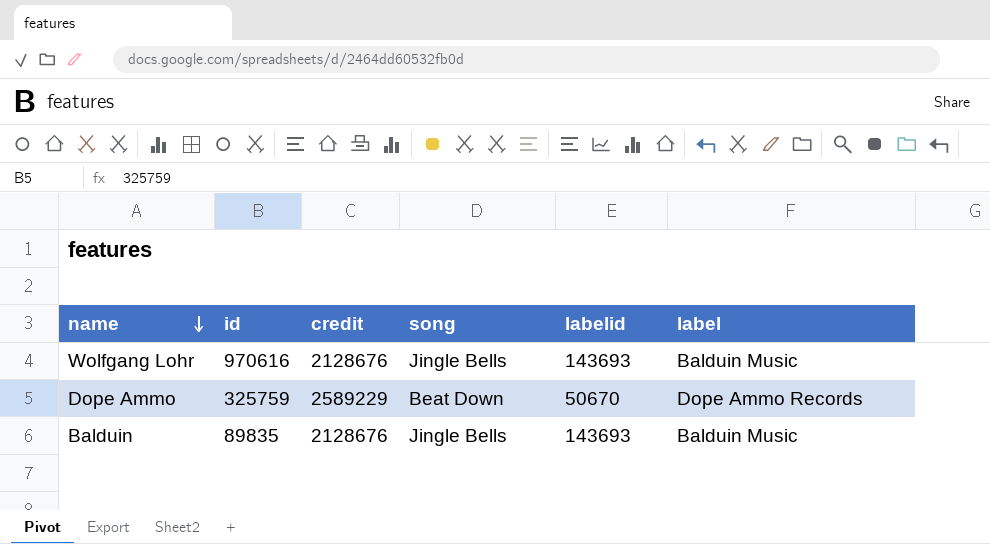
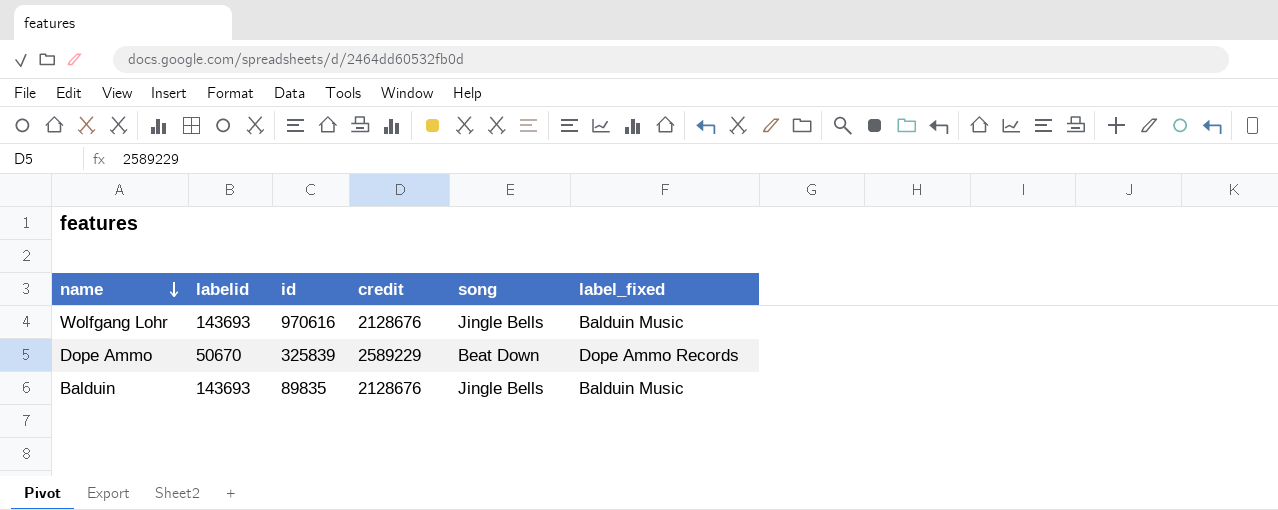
column labelid | position: 5 -> 2
column name: label -> label_fixed
Dope Ammo | id: 325759 -> 325839

